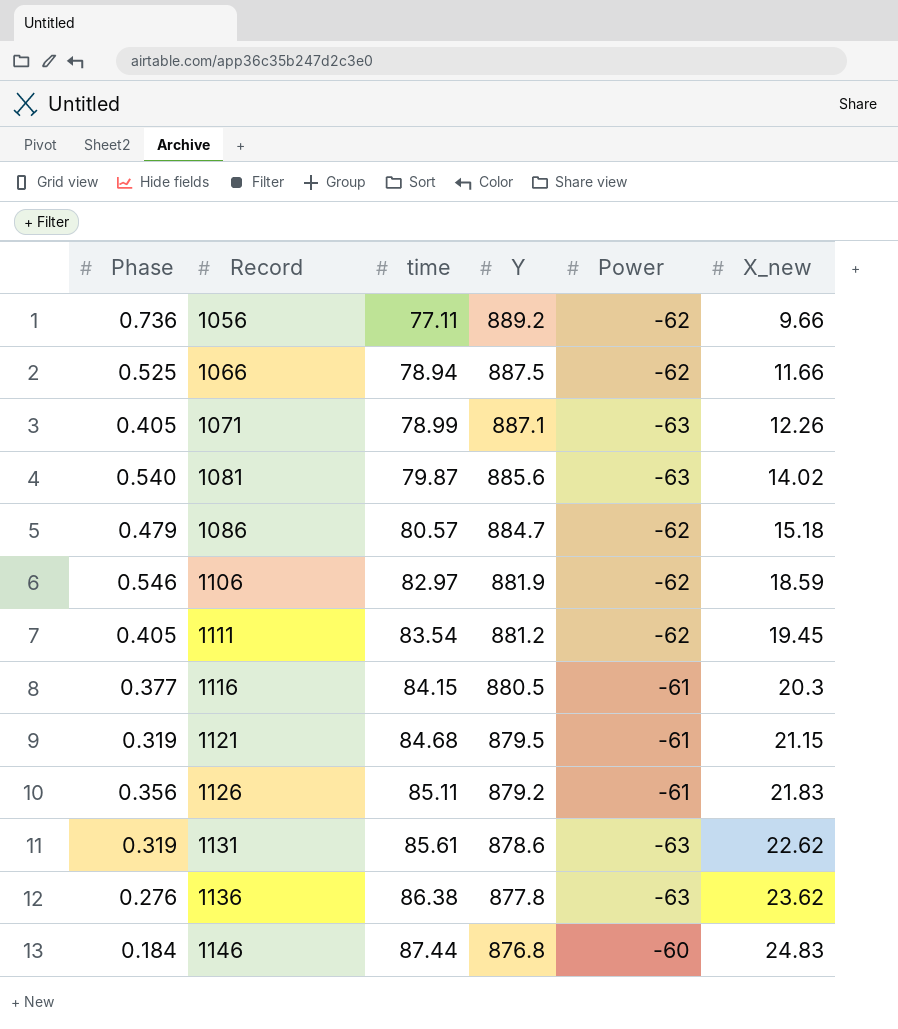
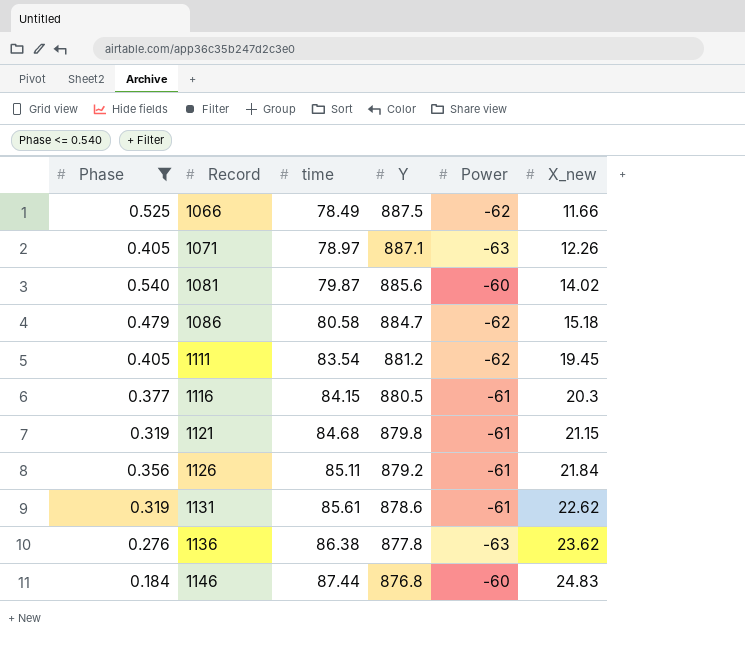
filter: none -> Phase <= 0.540
1066 | time: 78.94 -> 78.49
1071 | time: 78.99 -> 78.97
1081 | Power: -63 -> -60
1086 | time: 80.57 -> 80.58
1121 | Y: 879.5 -> 879.8
1126 | X_new: 21.83 -> 21.84
1131 | Power: -63 -> -61

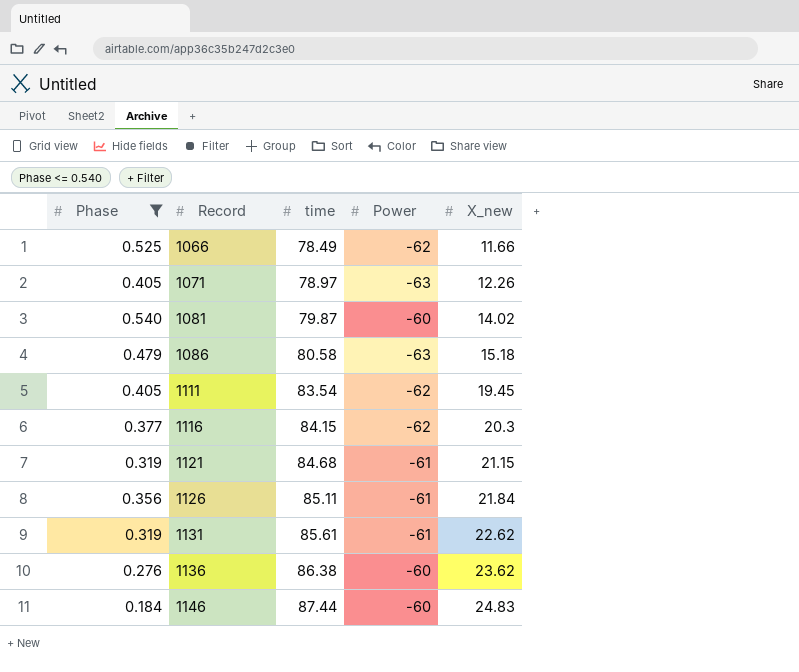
column Y | position: 4 -> none
1086 | Power: -62 -> -63
1116 | Power: -61 -> -62
1136 | Power: -63 -> -60

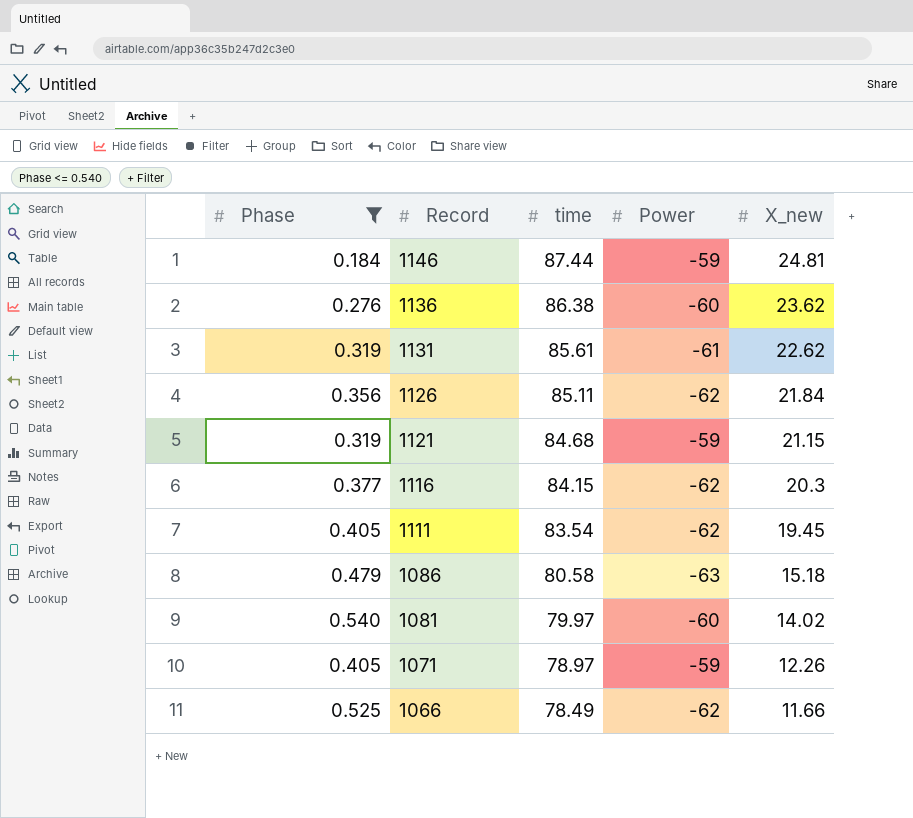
row order: Record ascending -> Record descending
1146 | Power: -60 -> -59
1146 | X_new: 24.83 -> 24.81
1126 | Power: -61 -> -62
1121 | Power: -61 -> -59
1081 | time: 79.87 -> 79.97
1071 | Power: -63 -> -59

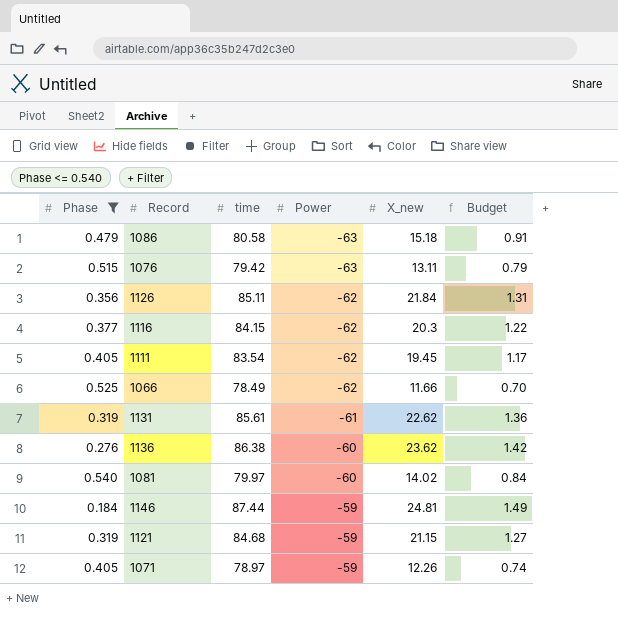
row order: Record descending -> Power ascending
column Budget | formula: none -> [X_new] * 0.06
row 1076: none -> 0.515 | 79.42 | -63 | 13.11 | 0.79

